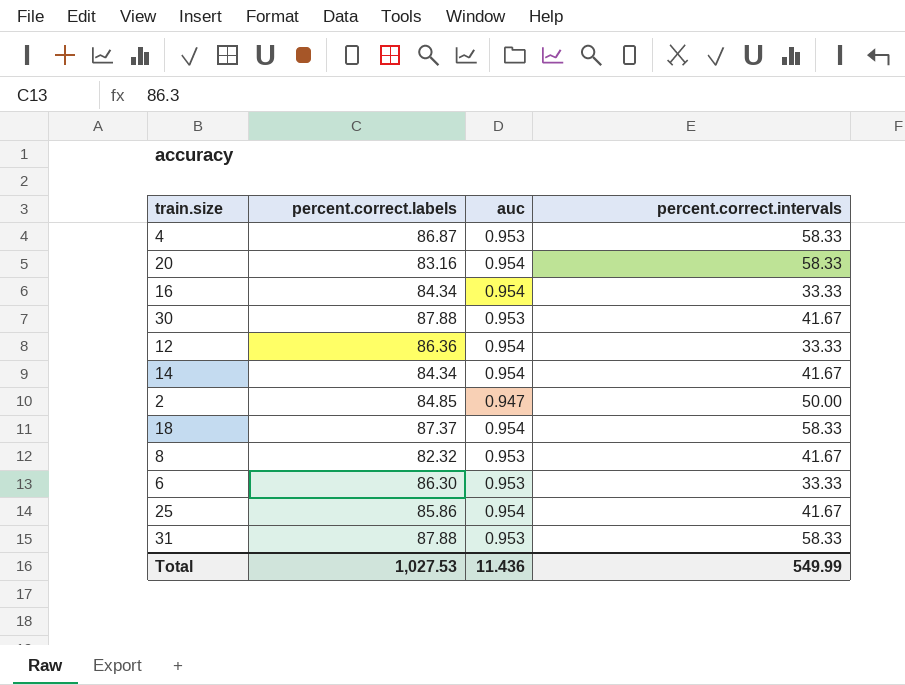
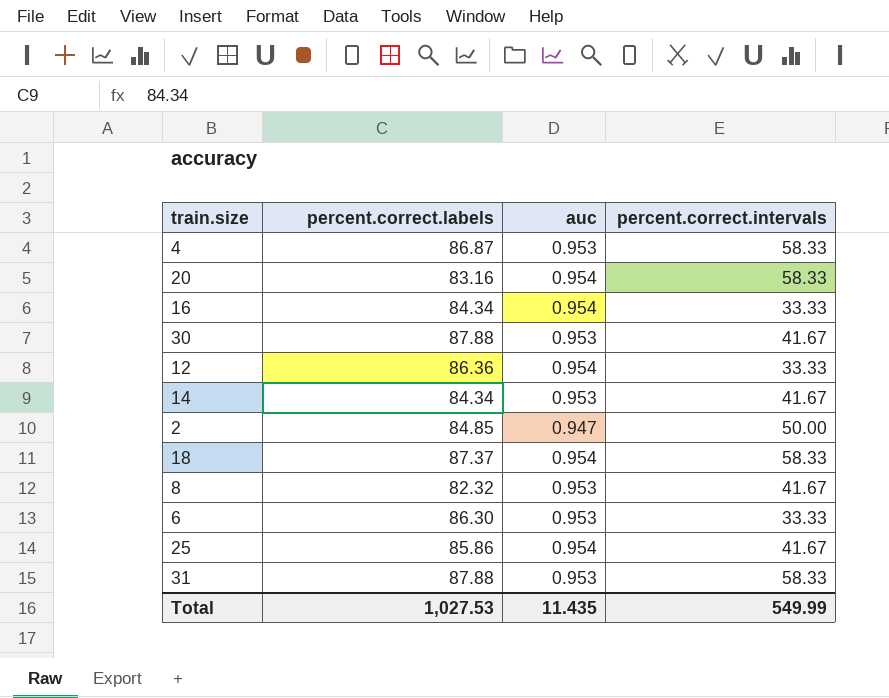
14 | auc: 0.954 -> 0.953
Total | auc: 11.436 -> 11.435

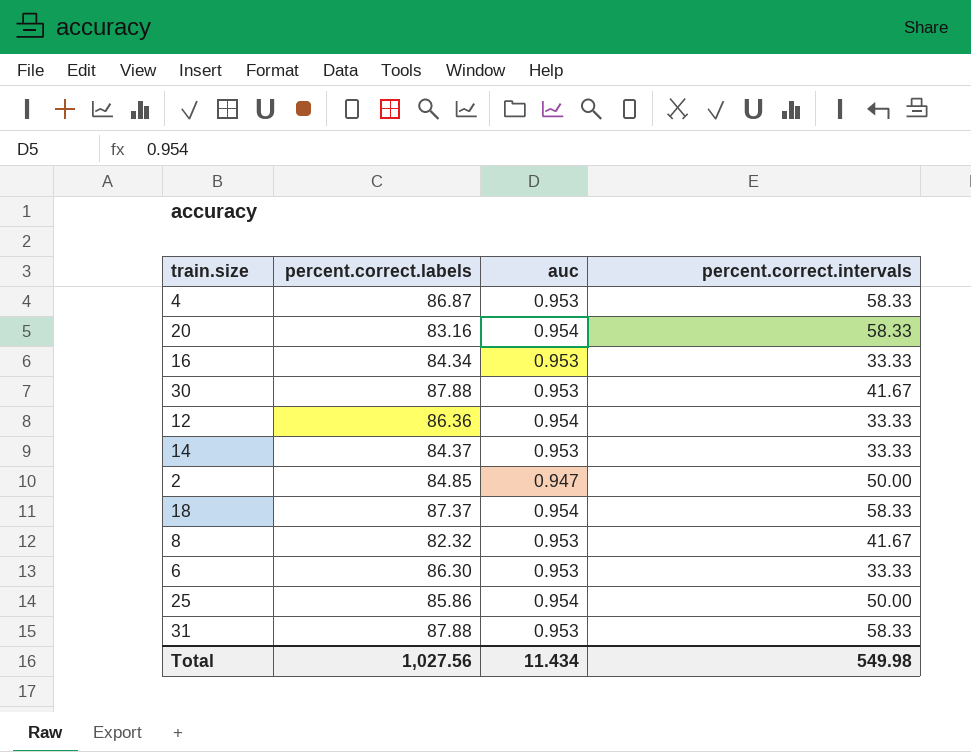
16 | auc: 0.954 -> 0.953
14 | percent.correct.labels: 84.34 -> 84.37
14 | percent.correct.intervals: 41.67 -> 33.33
25 | percent.correct.intervals: 41.67 -> 50.00
Total | percent.correct.labels: 1,027.53 -> 1,027.56
Total | auc: 11.435 -> 11.434
Total | percent.correct.intervals: 549.99 -> 549.98

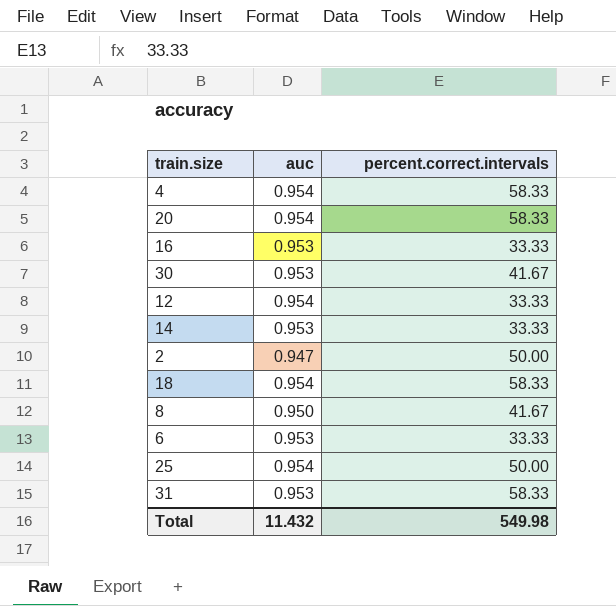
column percent.correct.labels | position: 2 -> none
4 | auc: 0.953 -> 0.954
8 | auc: 0.953 -> 0.950
Total | auc: 11.434 -> 11.432

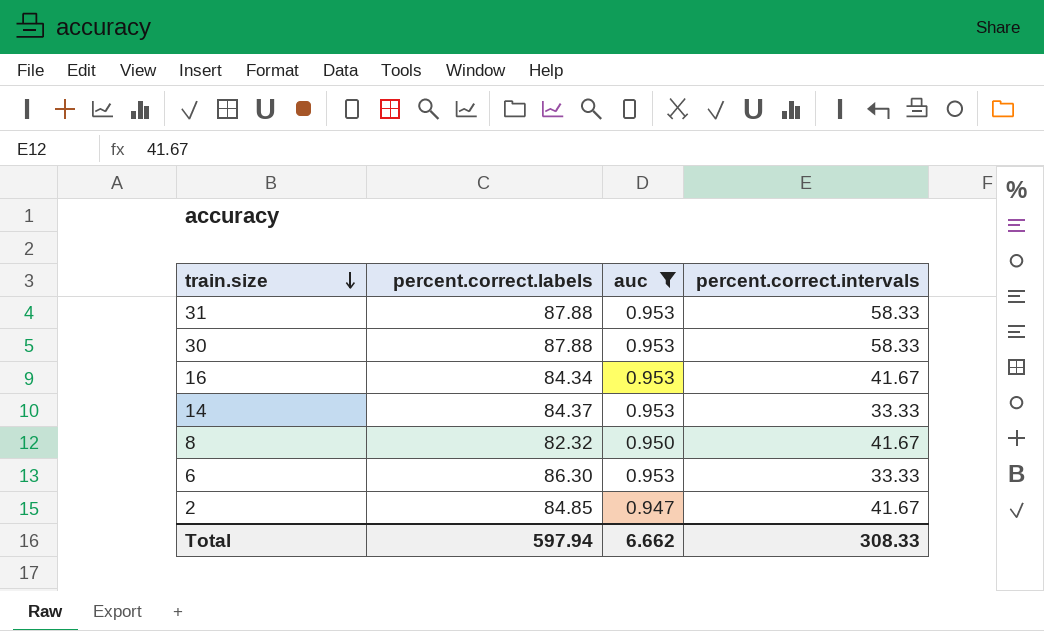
filter: none -> auc != 0.954
row order: none -> train.size descending
column percent.correct.labels | position: none -> 2
30 | percent.correct.intervals: 41.67 -> 58.33
16 | percent.correct.intervals: 33.33 -> 41.67
2 | percent.correct.intervals: 50.00 -> 41.67
Total | auc: 11.432 -> 6.662
Total | percent.correct.intervals: 549.98 -> 308.33

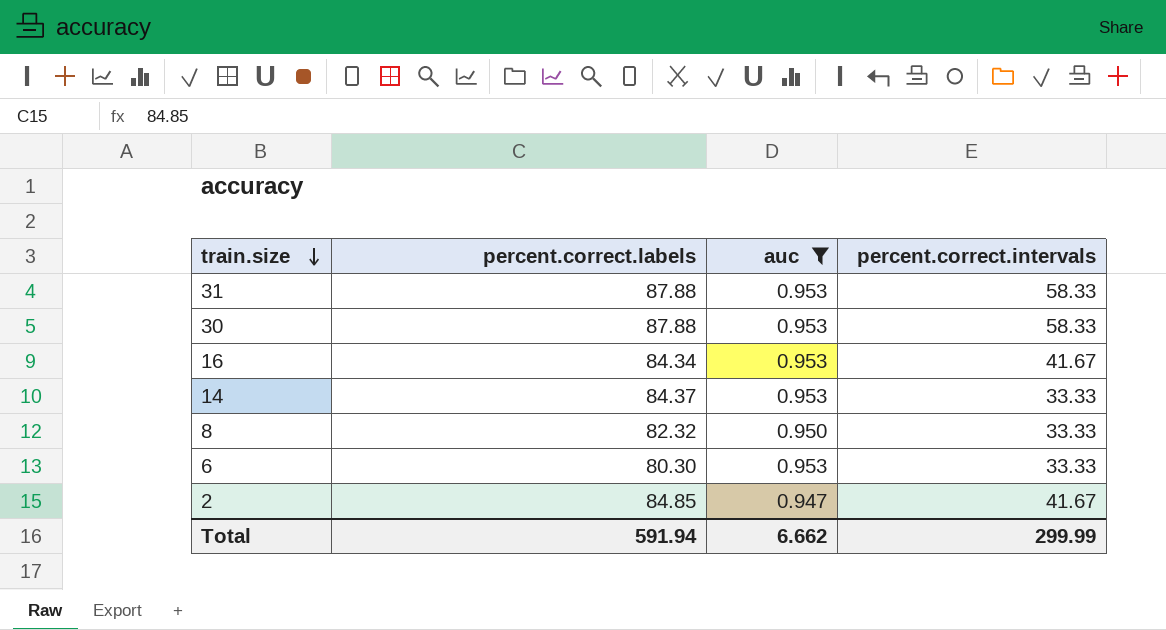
8 | percent.correct.intervals: 41.67 -> 33.33
6 | percent.correct.labels: 86.30 -> 80.30
Total | percent.correct.labels: 597.94 -> 591.94
Total | percent.correct.intervals: 308.33 -> 299.99

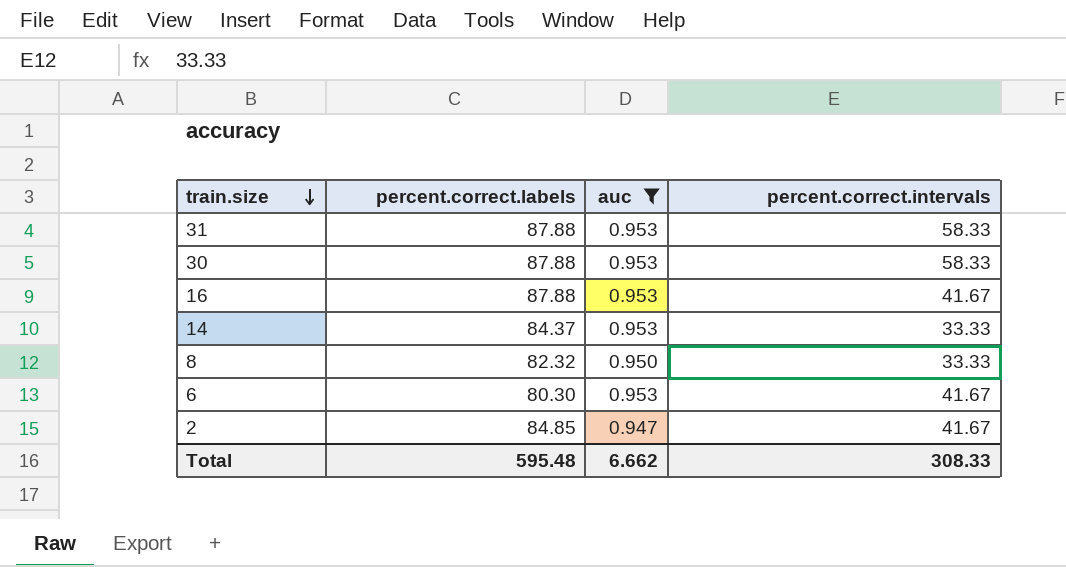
16 | percent.correct.labels: 84.34 -> 87.88
6 | percent.correct.intervals: 33.33 -> 41.67
Total | percent.correct.labels: 591.94 -> 595.48
Total | percent.correct.intervals: 299.99 -> 308.33

